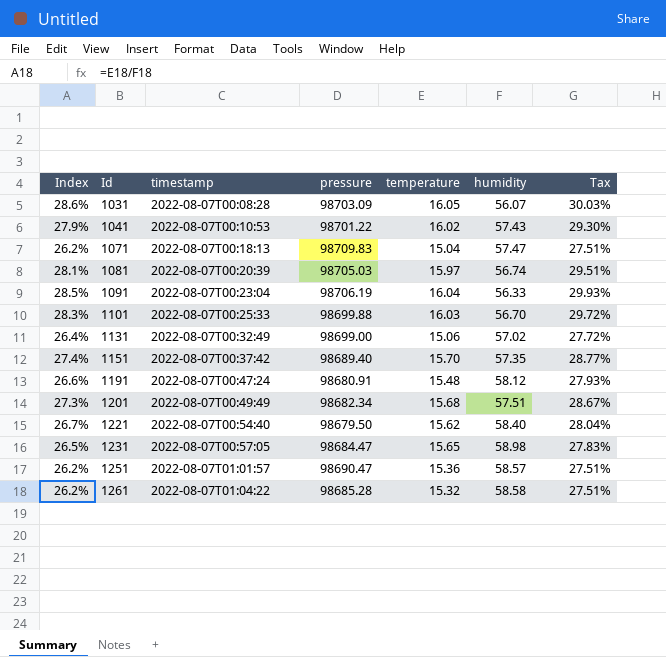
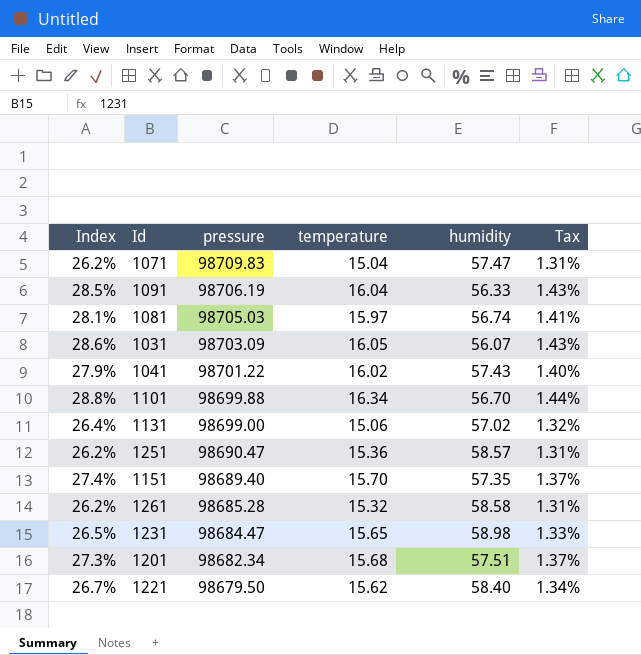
row order: Id ascending -> pressure descending
column timestamp | position: 3 -> none
column Tax | formula: [Index] * 1.05 -> [Index] * 0.05
row 1191: 26.6% | 2022-08-07T00:47:24 | 98680.91 | 15.48 | 58.12 | 27.93% -> none
1101 | Index: 28.3% -> 28.8%
1101 | temperature: 16.03 -> 16.34

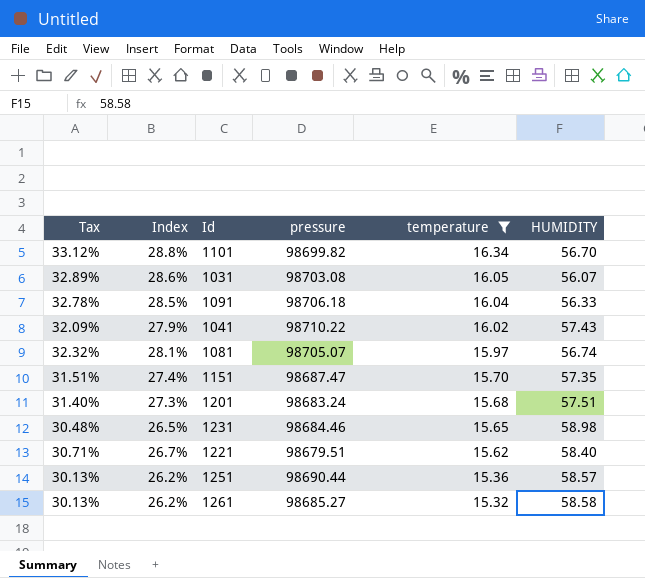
filter: none -> temperature >= 15.32
row order: pressure descending -> temperature descending
column Tax | formula: [Index] * 0.05 -> [Index] * 1.15
column Tax | position: 6 -> 1
column name: humidity -> HUMIDITY
1101 | pressure: 98699.88 -> 98699.82
1031 | pressure: 98703.09 -> 98703.08
1091 | pressure: 98706.19 -> 98706.18
1041 | pressure: 98701.22 -> 98710.22
1081 | pressure: 98705.03 -> 98705.07
1151 | pressure: 98689.40 -> 98687.47
1201 | pressure: 98682.34 -> 98683.24
1231 | pressure: 98684.47 -> 98684.46
1221 | pressure: 98679.50 -> 98679.51
1251 | pressure: 98690.47 -> 98690.44
1261 | pressure: 98685.28 -> 98685.27

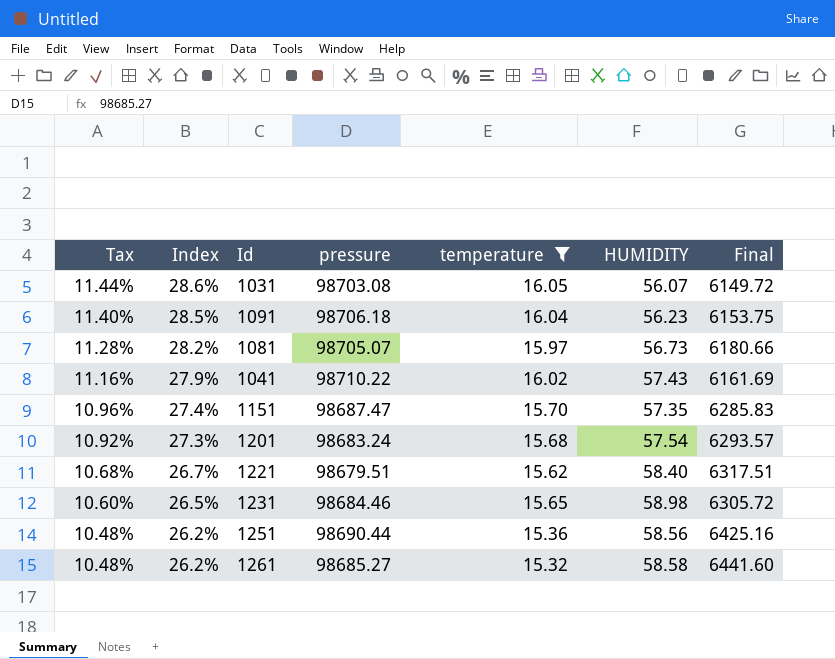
row order: temperature descending -> Tax descending
column Tax | formula: [Index] * 1.15 -> [Index] * 0.4
column Final | formula: none -> [pressure] / [temperature]
row 1101: 33.12% | 28.8% | 98699.82 | 16.34 | 56.70 -> none
1091 | HUMIDITY: 56.33 -> 56.23
1081 | Index: 28.1% -> 28.2%
1081 | HUMIDITY: 56.74 -> 56.73
1201 | HUMIDITY: 57.51 -> 57.54
1251 | HUMIDITY: 58.57 -> 58.56

